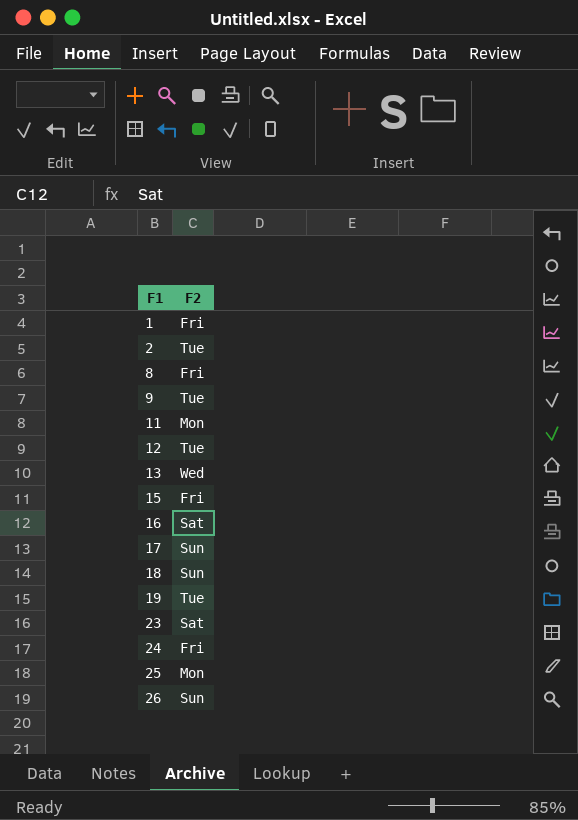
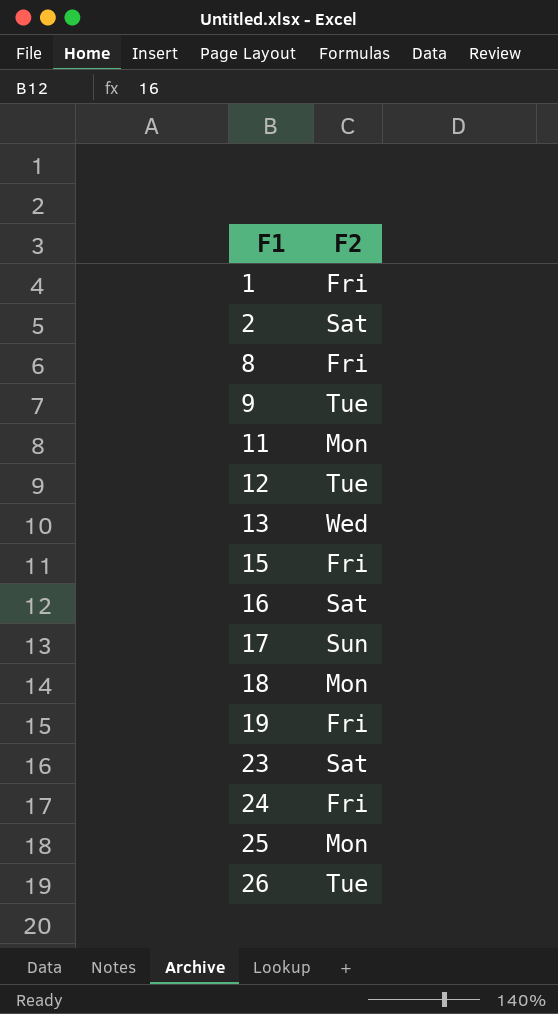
2 | F2: Tue -> Sat
18 | F2: Sun -> Mon
19 | F2: Tue -> Fri
26 | F2: Sun -> Tue

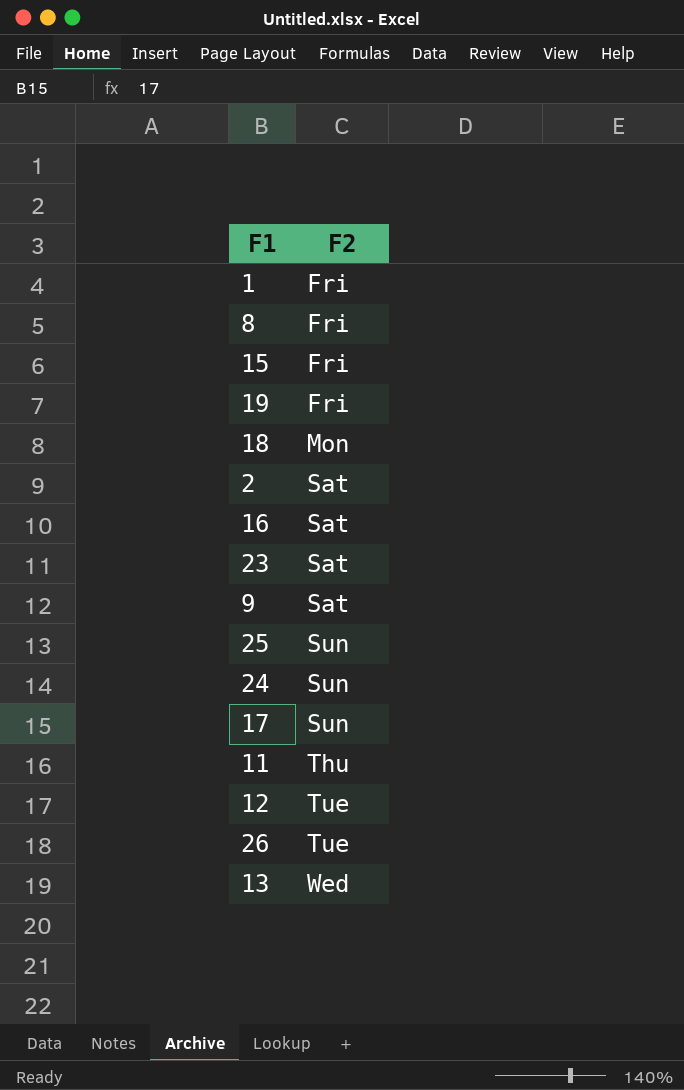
row order: F1 ascending -> F2 ascending
9 | F2: Tue -> Sat
25 | F2: Mon -> Sun
24 | F2: Fri -> Sun
11 | F2: Mon -> Thu

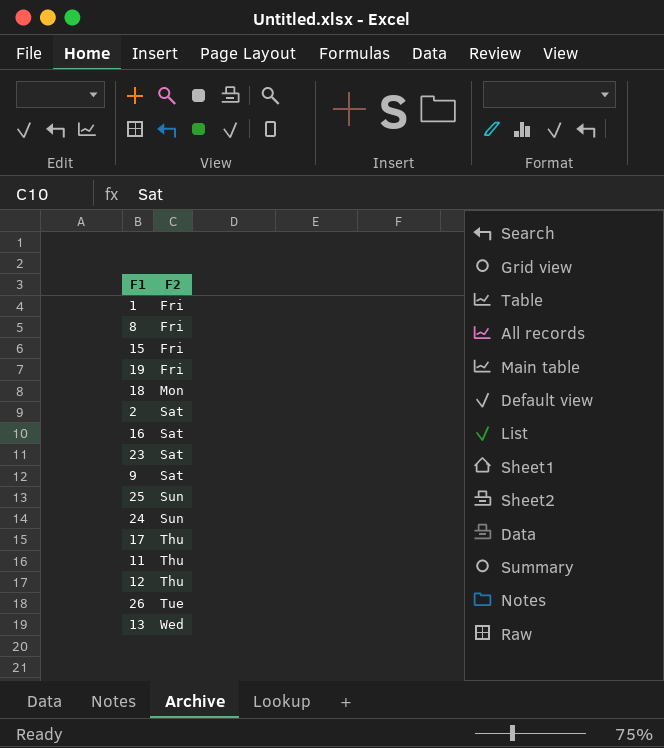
17 | F2: Sun -> Thu
12 | F2: Tue -> Thu

